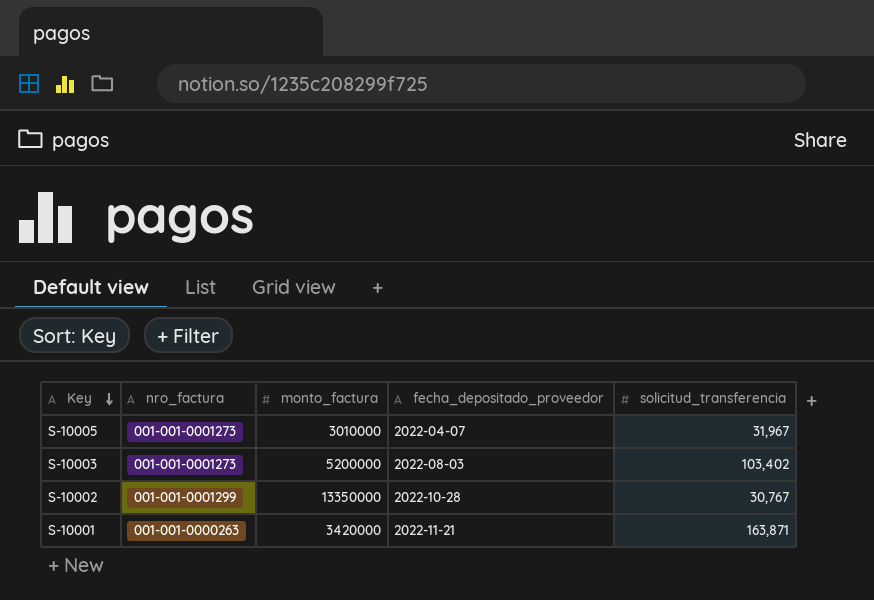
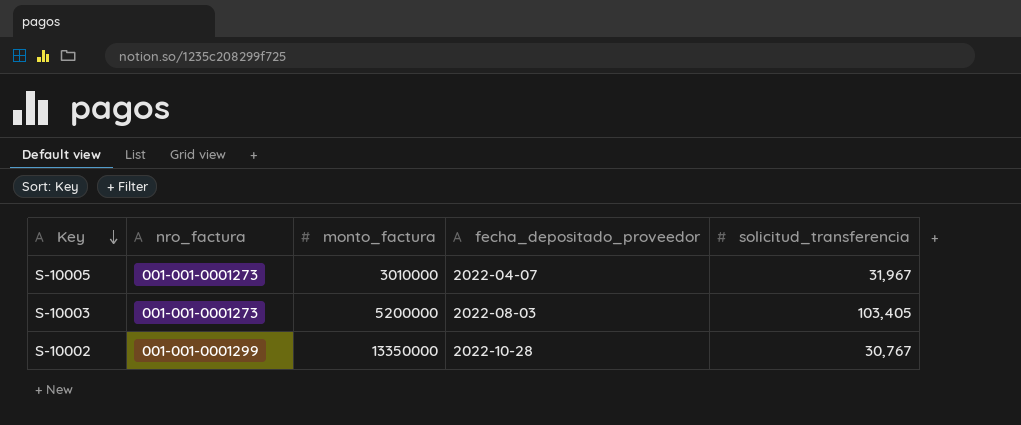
row S-10001: 001-001-0000263 | 3420000 | 2022-11-21 | 163,871 -> none
S-10003 | solicitud_transferencia: 103,402 -> 103,405

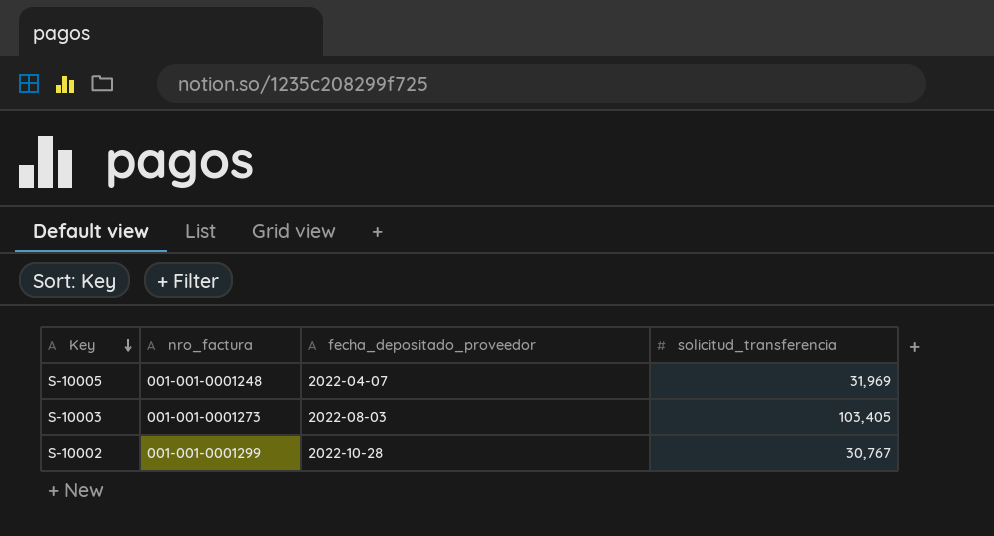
column monto_factura | position: 3 -> none
S-10005 | nro_factura: 001-001-0001273 -> 001-001-0001248
S-10005 | solicitud_transferencia: 31,967 -> 31,969

